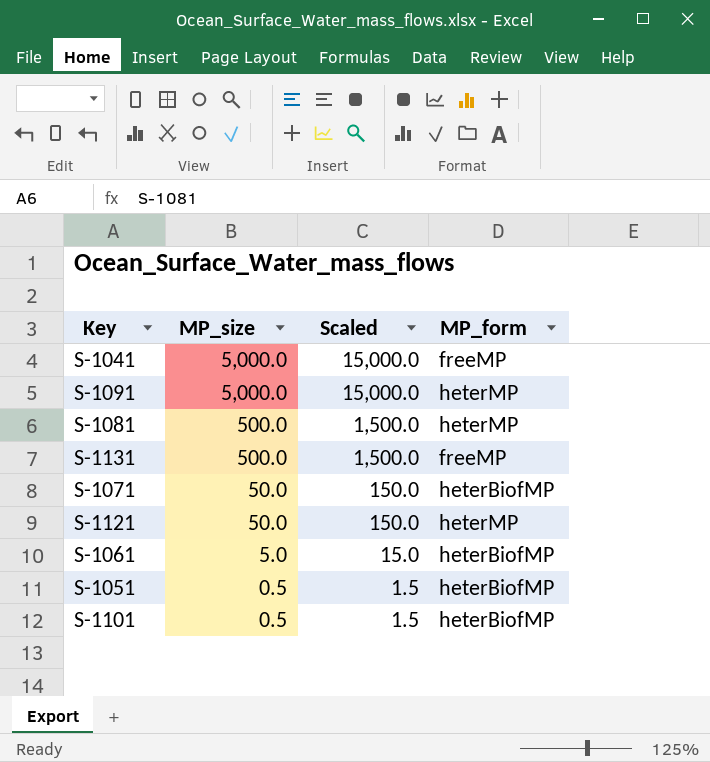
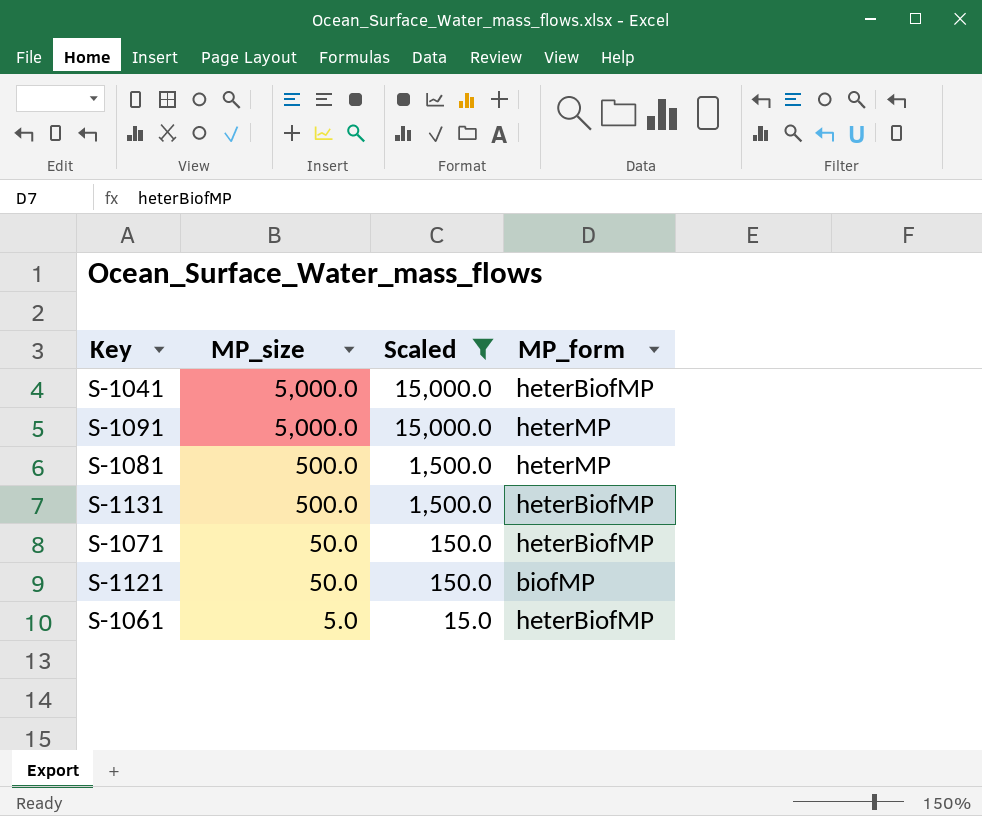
filter: none -> Scaled != 1.5
S-1041 | MP_form: freeMP -> heterBiofMP
S-1131 | MP_form: freeMP -> heterBiofMP
S-1121 | MP_form: heterMP -> biofMP

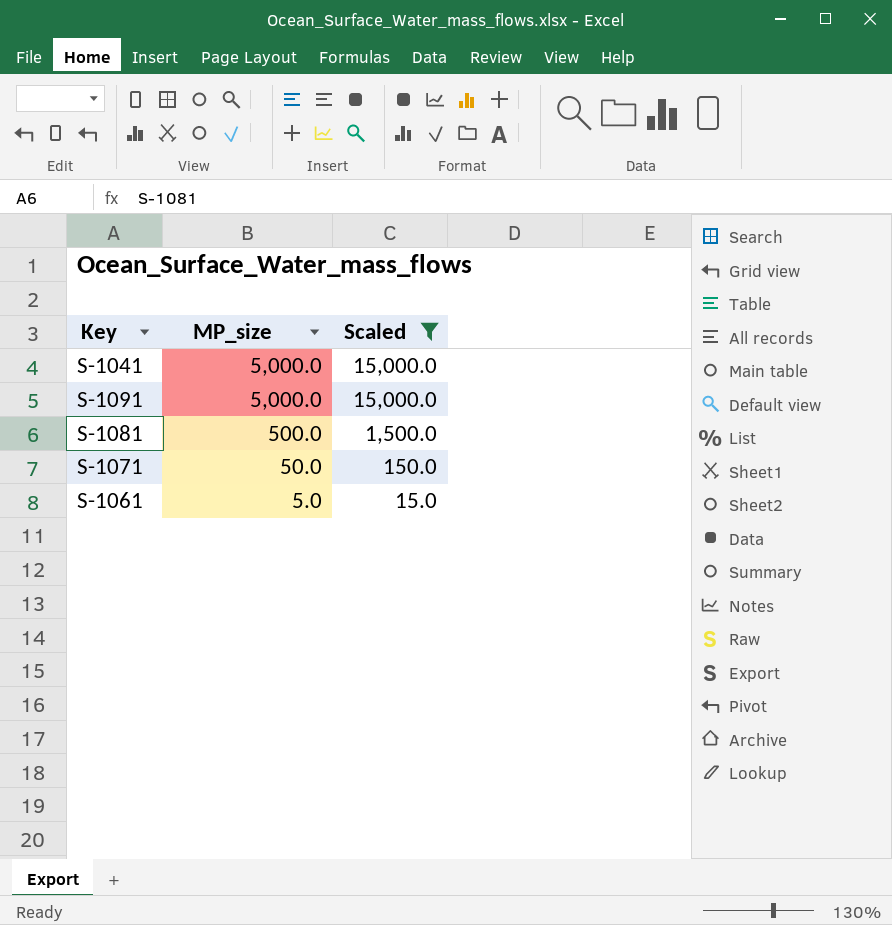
column MP_form | position: 4 -> none
row S-1131: 500.0 | 1,500.0 | heterBiofMP -> none
row S-1121: 50.0 | 150.0 | biofMP -> none

